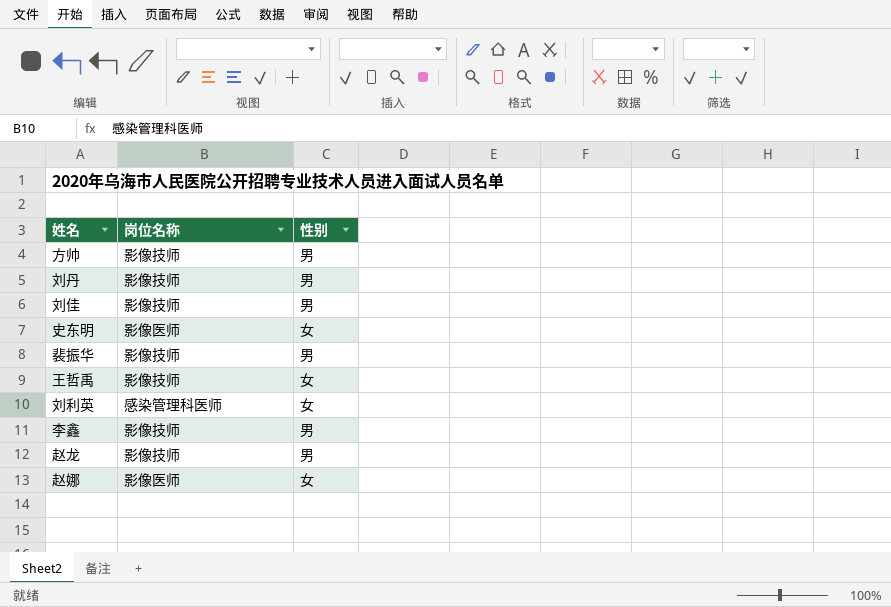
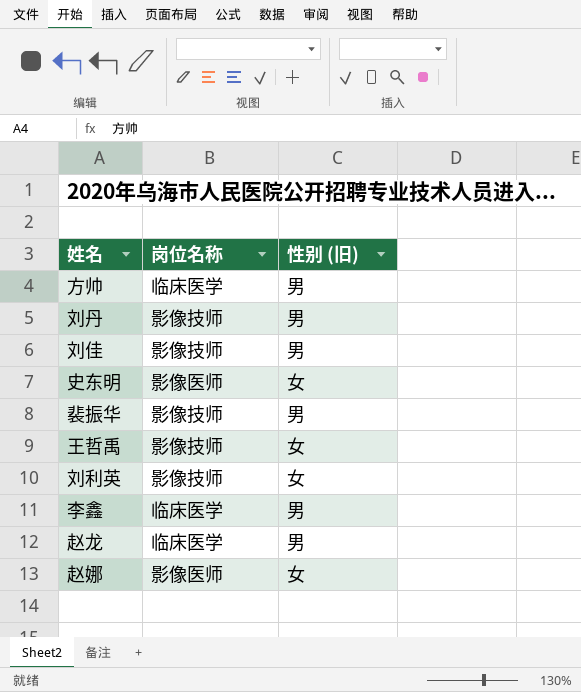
column name: 性别 -> 性别 (旧)
方帅 | 岗位名称: 影像技师 -> 临床医学
刘利英 | 岗位名称: 感染管理科医师 -> 影像技师
李鑫 | 岗位名称: 影像技师 -> 临床医学
赵龙 | 岗位名称: 影像技师 -> 临床医学

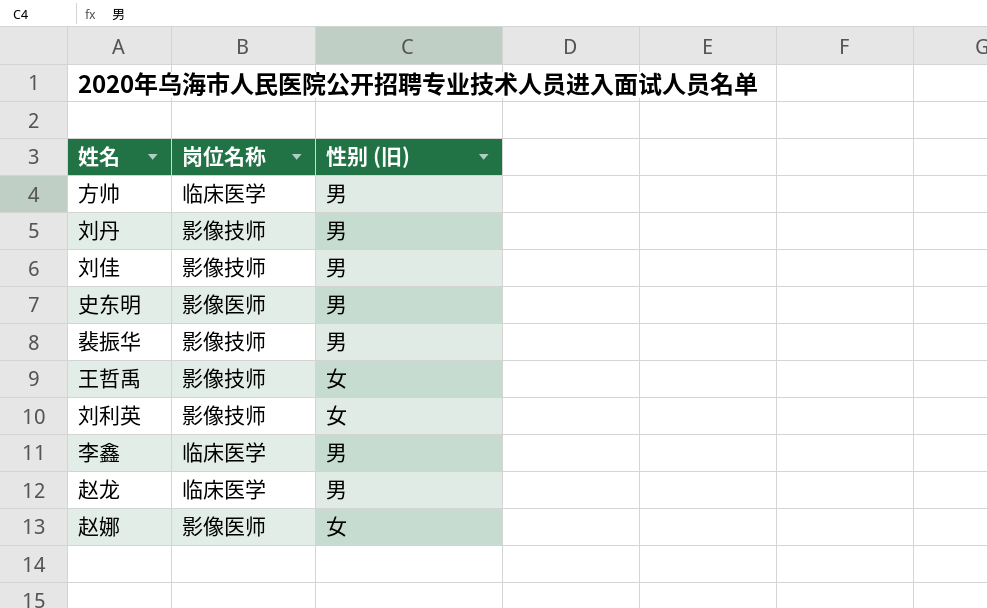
史东明 | 性别 (旧): 女 -> 男

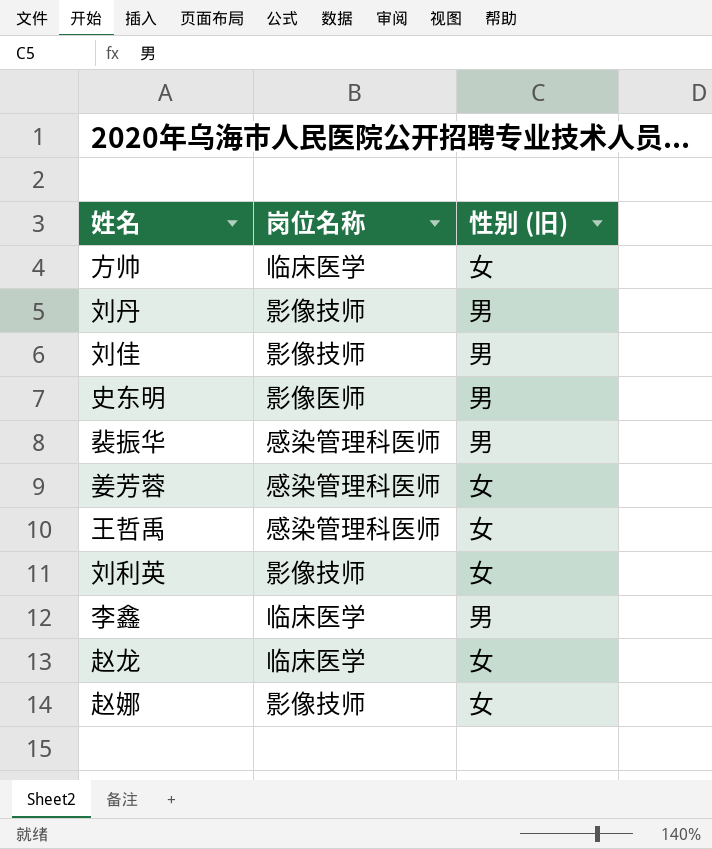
方帅 | 性别 (旧): 男 -> 女
裴振华 | 岗位名称: 影像技师 -> 感染管理科医师
row 姜芳蓉: none -> 感染管理科医师 | 女
王哲禹 | 岗位名称: 影像技师 -> 感染管理科医师
赵龙 | 性别 (旧): 男 -> 女
赵娜 | 岗位名称: 影像医师 -> 影像技师

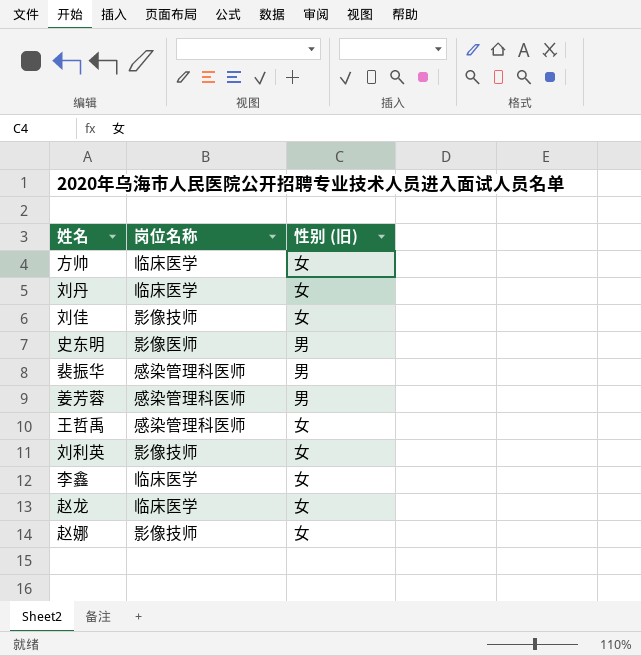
刘丹 | 岗位名称: 影像技师 -> 临床医学
刘丹 | 性别 (旧): 男 -> 女
刘佳 | 性别 (旧): 男 -> 女
姜芳蓉 | 性别 (旧): 女 -> 男
李鑫 | 性别 (旧): 男 -> 女

